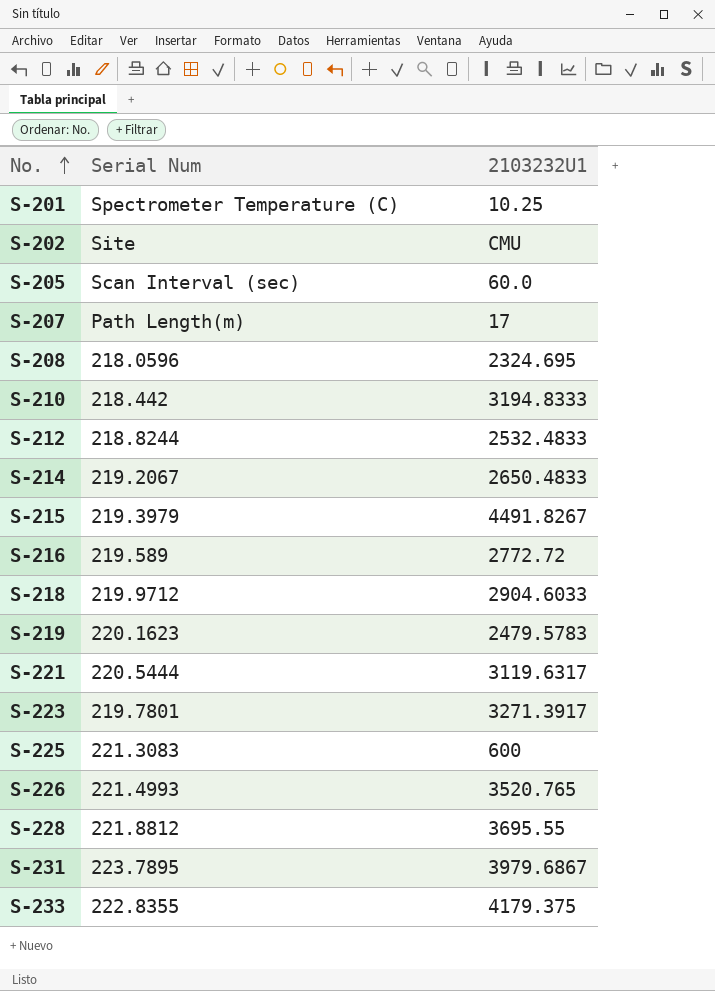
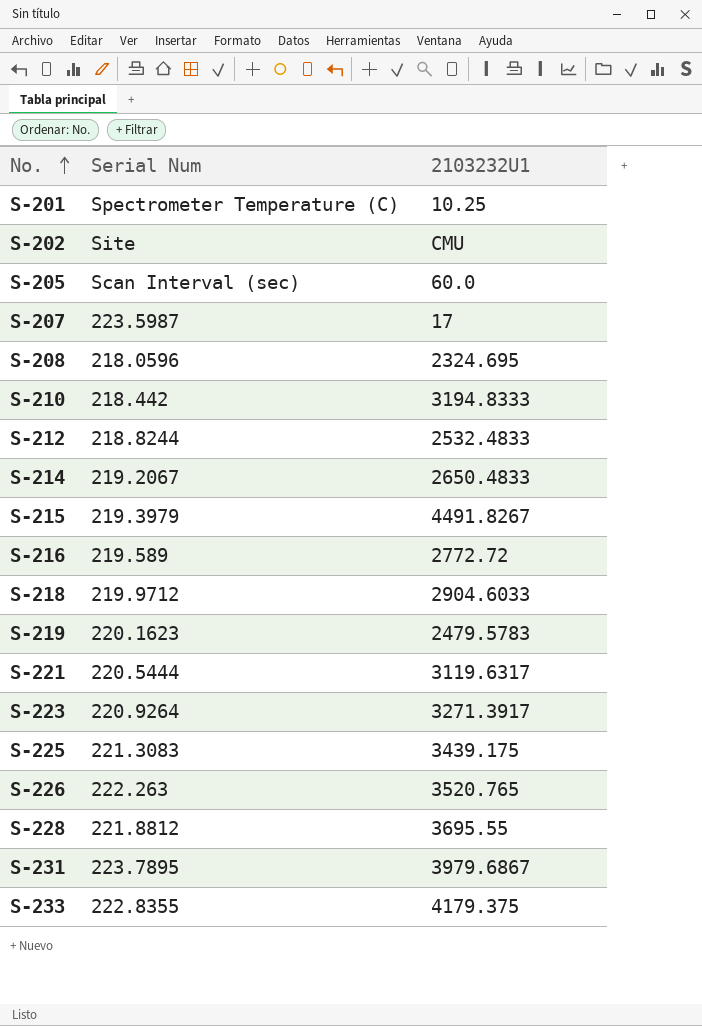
S-207 | Serial Num: Path Length(m) -> 223.5987
S-223 | Serial Num: 219.7801 -> 220.9264
S-225 | 2103232U1: 600 -> 3439.175
S-226 | Serial Num: 221.4993 -> 222.263

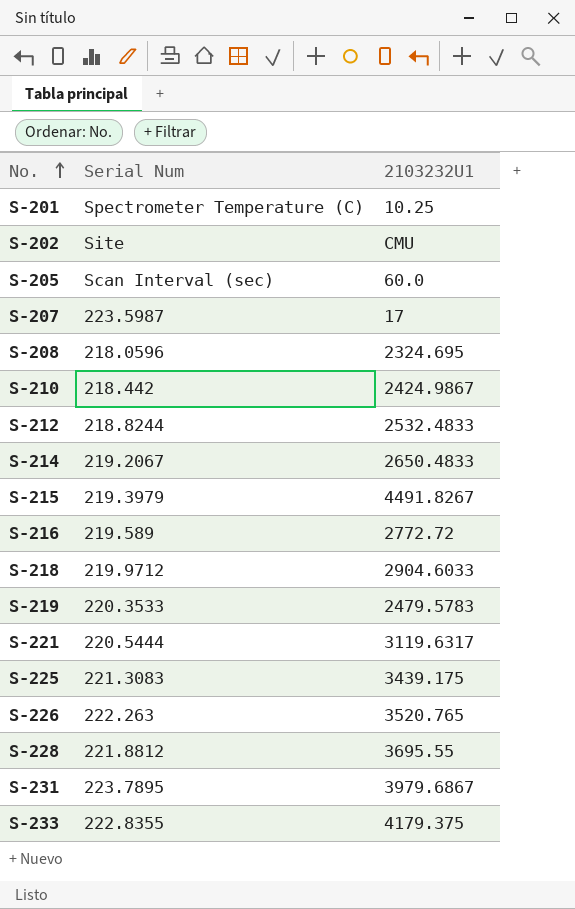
row S-223: 220.9264 | 3271.3917 -> none
S-210 | 2103232U1: 3194.8333 -> 2424.9867
S-219 | Serial Num: 220.1623 -> 220.3533

